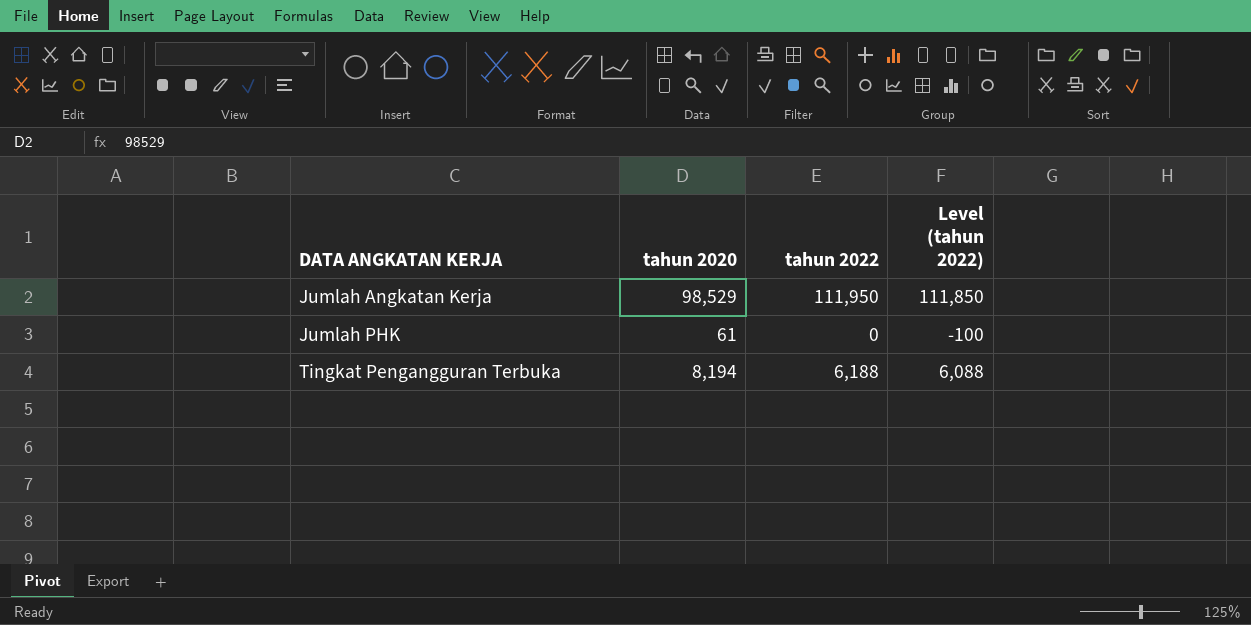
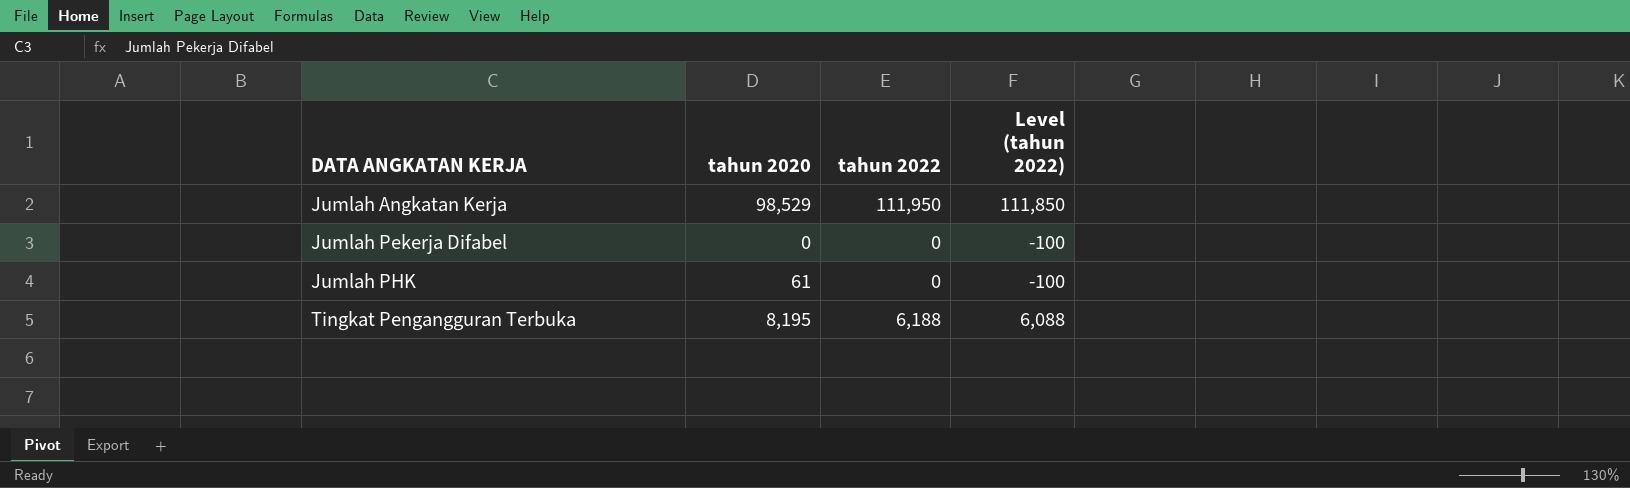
row Jumlah Pekerja Difabel: none -> 0 | 0 | -100
Tingkat Pengangguran Terbuka | tahun 2020: 8,194 -> 8,195

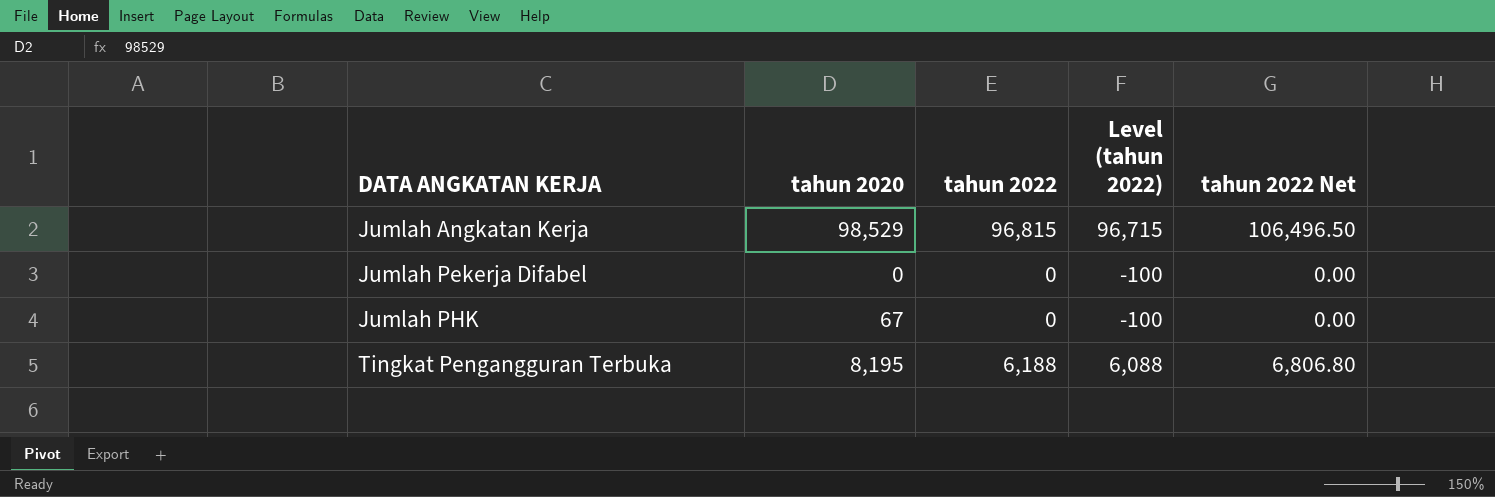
column tahun 2022 Net | formula: none -> [tahun 2022] * 1.1
Jumlah Angkatan Kerja | tahun 2022: 111,950 -> 96,815
Jumlah Angkatan Kerja | Level (tahun 2022): 111,850 -> 96,715
Jumlah PHK | tahun 2020: 61 -> 67

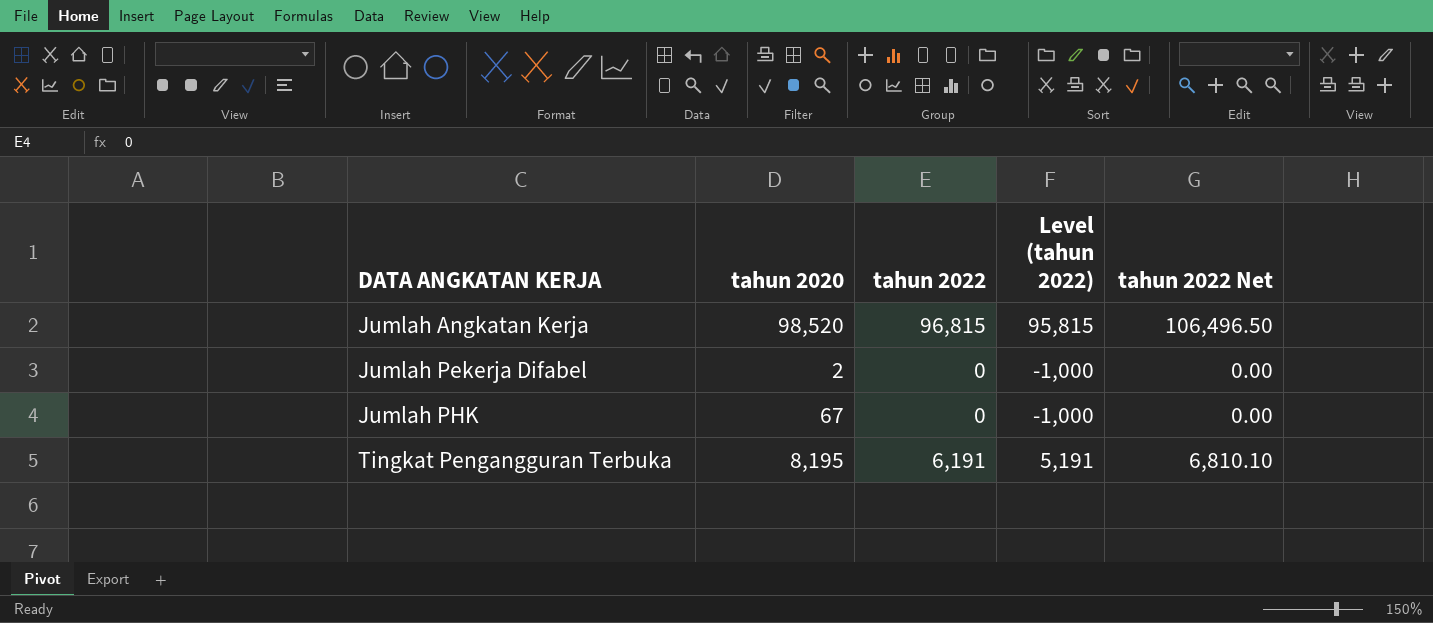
column Level (tahun 2022) | formula: [tahun 2022] - 100 -> [tahun 2022] - 1000
Jumlah Angkatan Kerja | tahun 2020: 98,529 -> 98,520
Jumlah Pekerja Difabel | tahun 2020: 0 -> 2
Tingkat Pengangguran Terbuka | tahun 2022: 6,188 -> 6,191
Tingkat Pengangguran Terbuka | tahun 2022 Net: 6,806.80 -> 6,810.10

